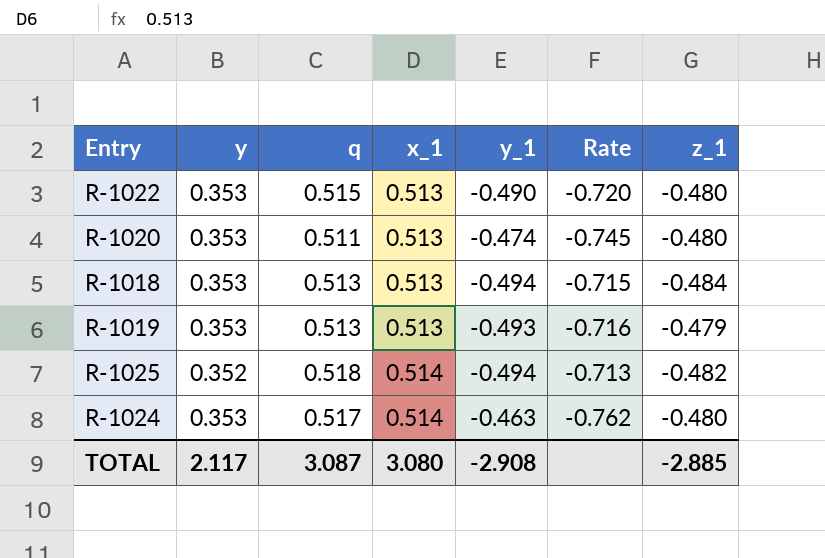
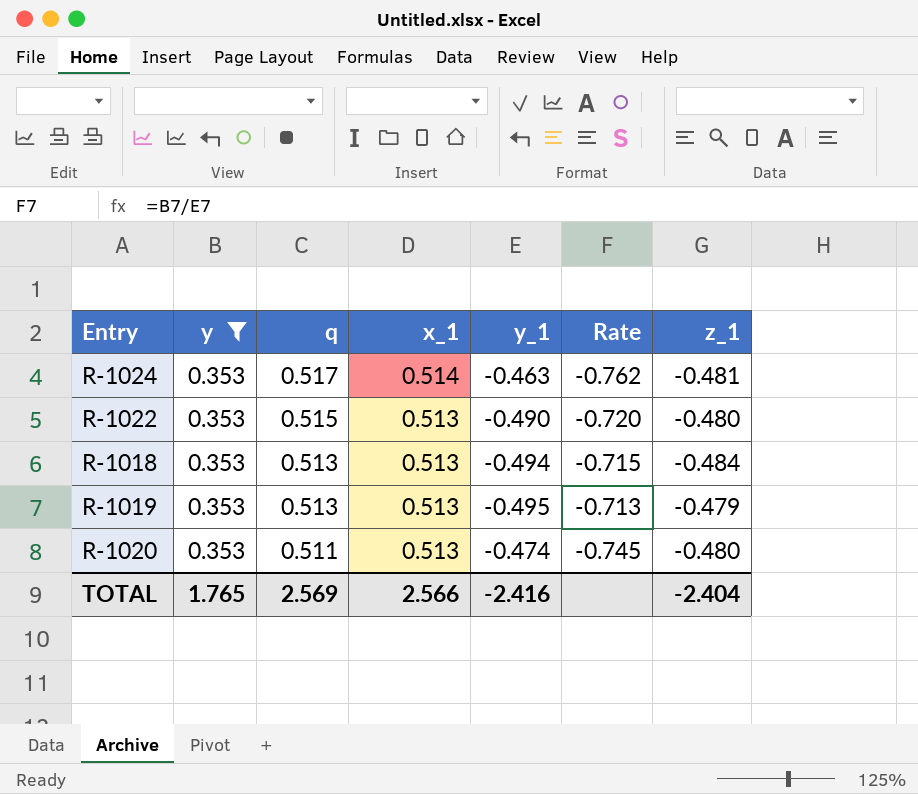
filter: none -> y = 0.353
row order: x_1 ascending -> q descending
R-1024 | z_1: -0.480 -> -0.481
R-1019 | y_1: -0.493 -> -0.495
R-1019 | Rate: -0.716 -> -0.713
TOTAL | y: 2.117 -> 1.765
TOTAL | q: 3.087 -> 2.569
TOTAL | x_1: 3.080 -> 2.566
TOTAL | y_1: -2.908 -> -2.416
TOTAL | z_1: -2.885 -> -2.404

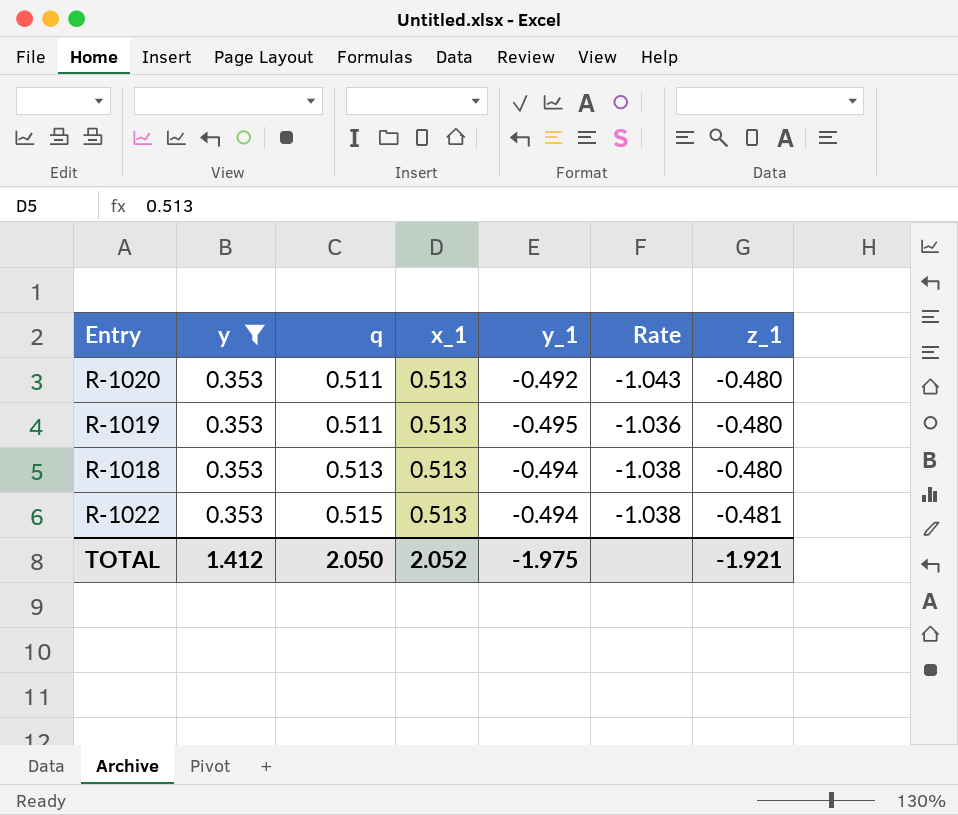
row order: q descending -> q ascending
column Rate | formula: [y] / [y_1] -> [x_1] / [y_1]
row R-1024: 0.353 | 0.517 | 0.514 | -0.463 | -0.762 | -0.481 -> none
R-1020 | y_1: -0.474 -> -0.492
R-1019 | q: 0.513 -> 0.511
R-1019 | z_1: -0.479 -> -0.480
R-1018 | z_1: -0.484 -> -0.480
R-1022 | y_1: -0.490 -> -0.494
R-1022 | z_1: -0.480 -> -0.481
TOTAL | y: 1.765 -> 1.412
TOTAL | q: 2.569 -> 2.050
TOTAL | x_1: 2.566 -> 2.052
TOTAL | y_1: -2.416 -> -1.975
TOTAL | z_1: -2.404 -> -1.921

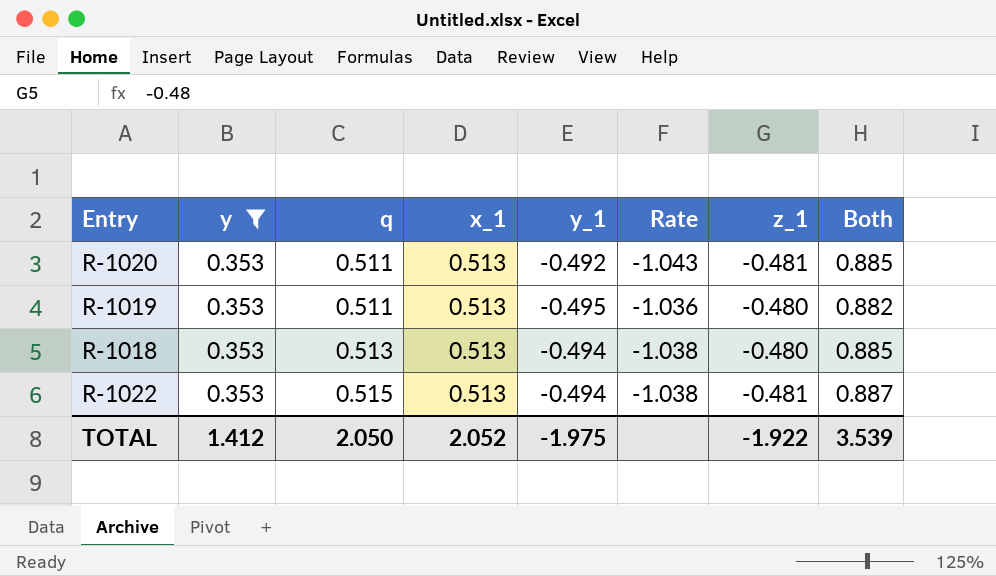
column Both | formula: none -> [y] + [q] + [x_1] + [y_1]
R-1020 | z_1: -0.480 -> -0.481
TOTAL | z_1: -1.921 -> -1.922

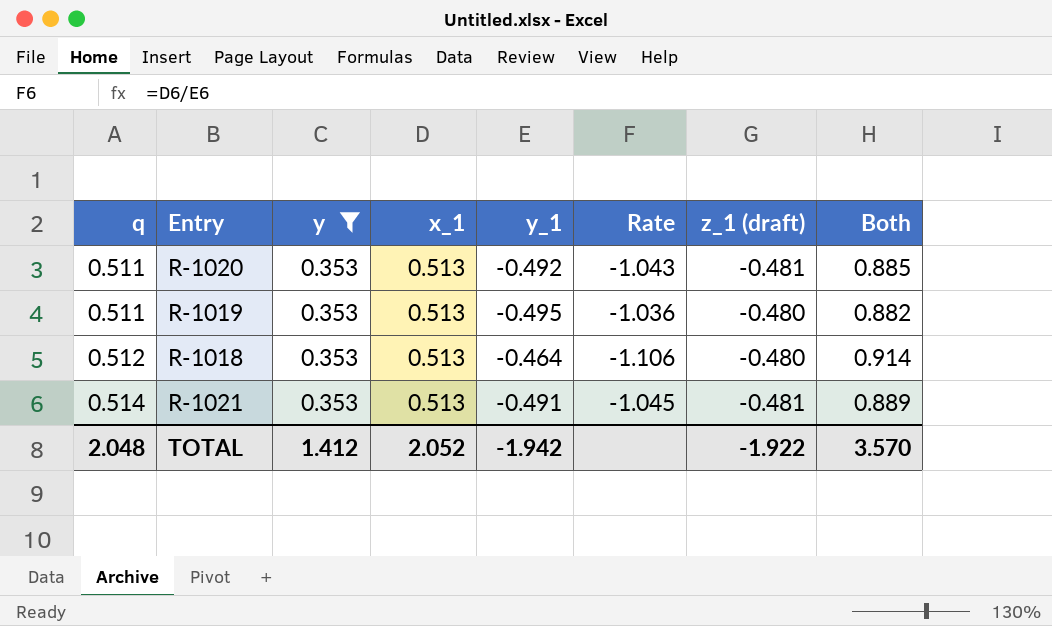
column q | position: 3 -> 1
column name: z_1 -> z_1 (draft)
row R-1022: 0.353 | 0.515 | 0.513 | -0.494 | -1.038 | -0.481 | 0.887 -> none
R-1018 | q: 0.513 -> 0.512
R-1018 | y_1: -0.494 -> -0.464
R-1018 | Rate: -1.038 -> -1.106
R-1018 | Both: 0.885 -> 0.914
row R-1021: none -> 0.514 | 0.353 | 0.513 | -0.491 | -1.045 | -0.481 | 0.889
TOTAL | q: 2.050 -> 2.048
TOTAL | y_1: -1.975 -> -1.942
TOTAL | Both: 3.539 -> 3.570

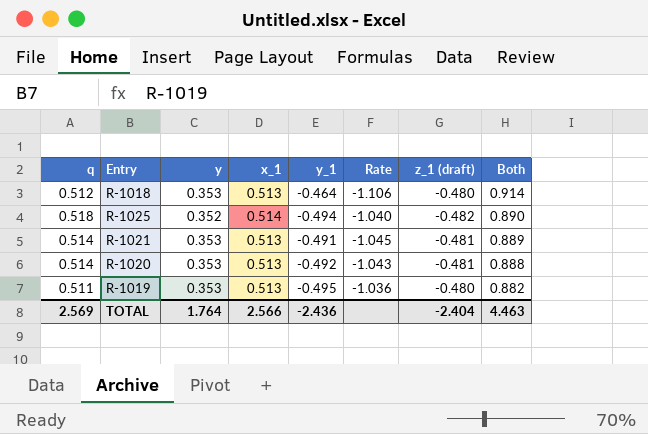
filter: y = 0.353 -> none
row order: q ascending -> Both descending
R-1020 | q: 0.511 -> 0.514
R-1020 | Both: 0.885 -> 0.888
TOTAL | q: 2.048 -> 2.569
TOTAL | y: 1.412 -> 1.764
TOTAL | x_1: 2.052 -> 2.566
TOTAL | y_1: -1.942 -> -2.436
TOTAL | z_1 (draft): -1.922 -> -2.404
TOTAL | Both: 3.570 -> 4.463

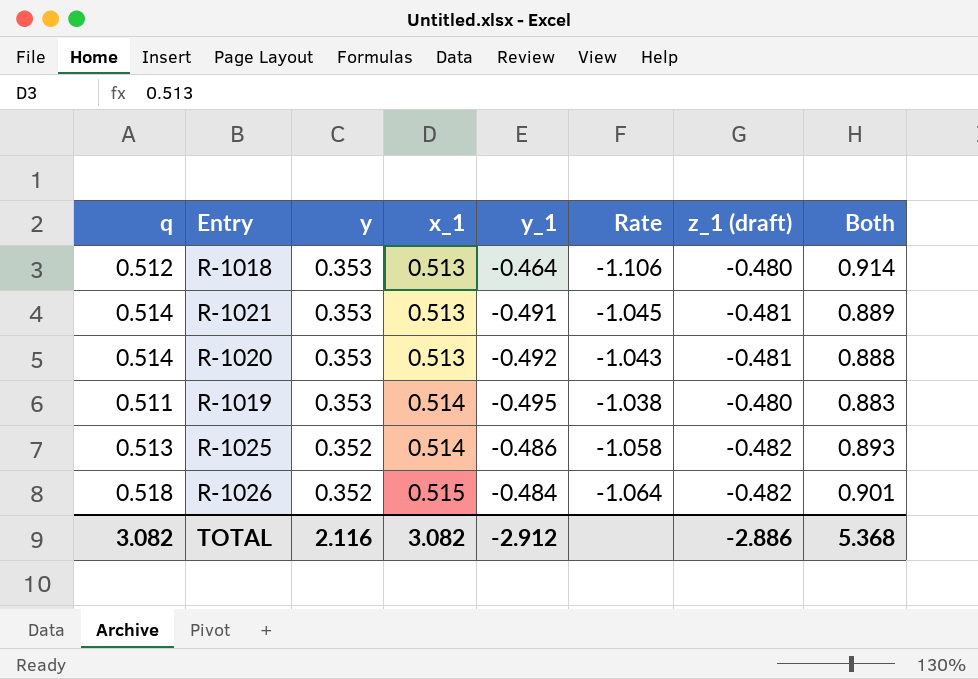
row order: Both descending -> y descending
R-1019 | x_1: 0.513 -> 0.514
R-1019 | Rate: -1.036 -> -1.038
R-1019 | Both: 0.882 -> 0.883
R-1025 | q: 0.518 -> 0.513
R-1025 | y_1: -0.494 -> -0.486
R-1025 | Rate: -1.040 -> -1.058
R-1025 | Both: 0.890 -> 0.893
row R-1026: none -> 0.518 | 0.352 | 0.515 | -0.484 | -1.064 | -0.482 | 0.901
TOTAL | q: 2.569 -> 3.082
TOTAL | y: 1.764 -> 2.116
TOTAL | x_1: 2.566 -> 3.082
TOTAL | y_1: -2.436 -> -2.912
TOTAL | z_1 (draft): -2.404 -> -2.886
TOTAL | Both: 4.463 -> 5.368

